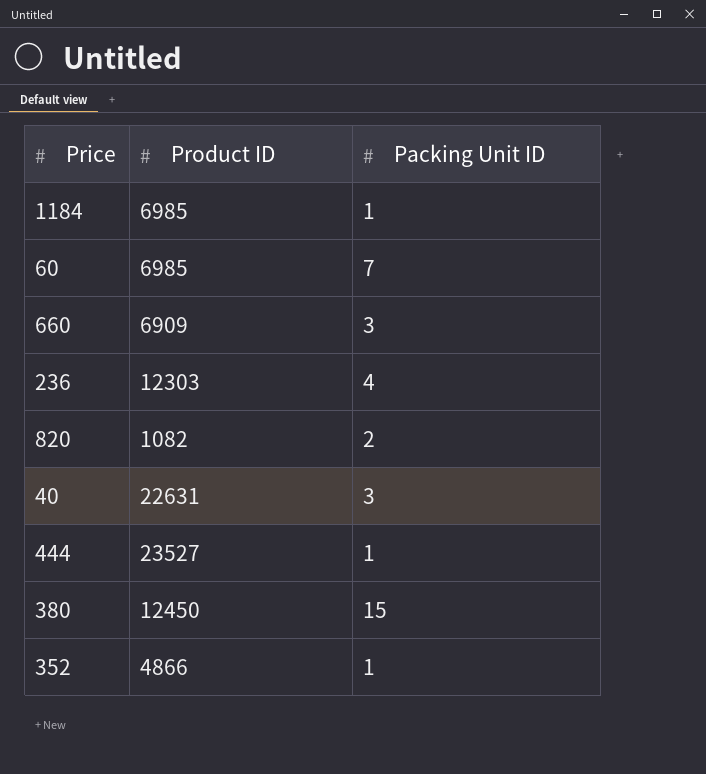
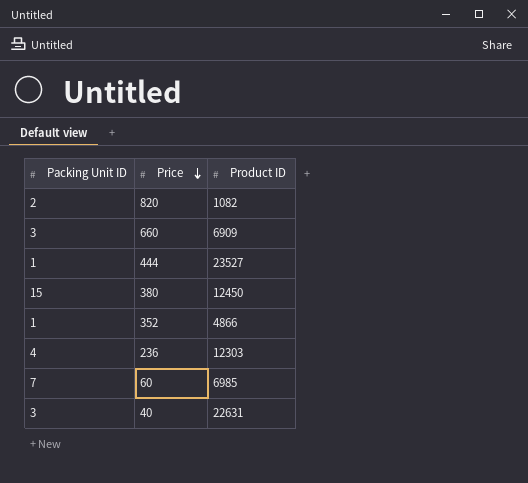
row order: none -> Price descending
column Packing Unit ID | position: 3 -> 1
row 1184: 6985 | 1 -> none

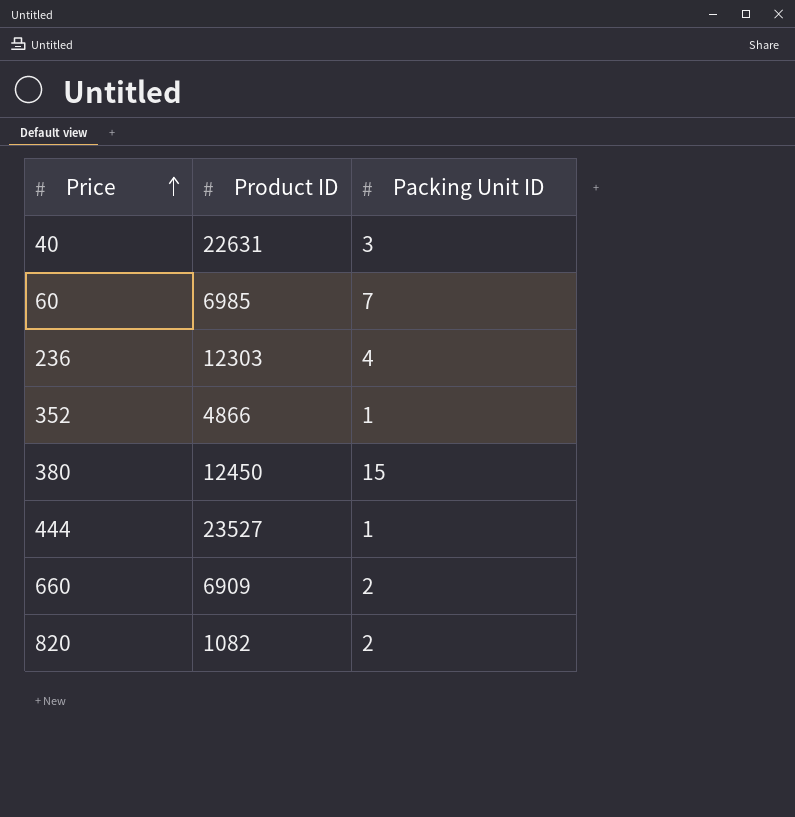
row order: Price descending -> Price ascending
column Packing Unit ID | position: 1 -> 3
660 | Packing Unit ID: 3 -> 2

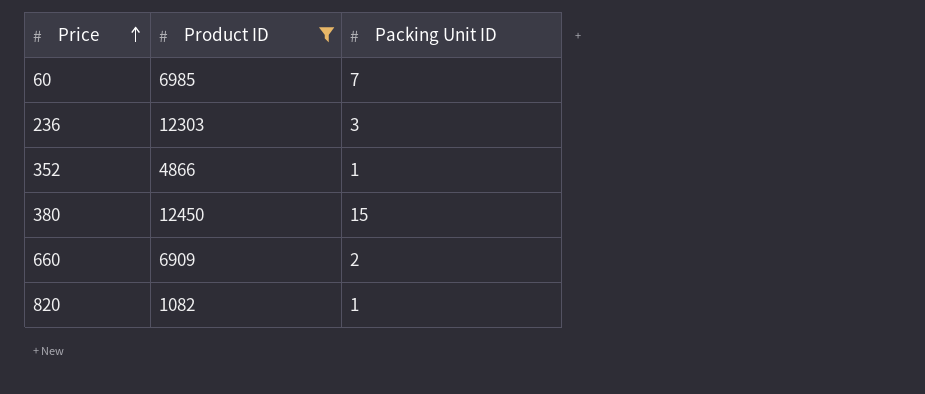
filter: none -> Product ID <= 12450
236 | Packing Unit ID: 4 -> 3
820 | Packing Unit ID: 2 -> 1

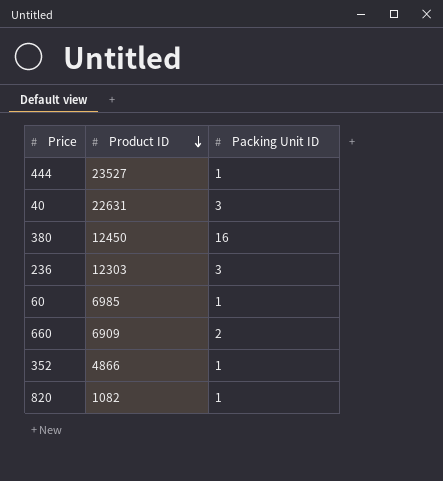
filter: Product ID <= 12450 -> none
row order: Price ascending -> Product ID descending
380 | Packing Unit ID: 15 -> 16
60 | Packing Unit ID: 7 -> 1

